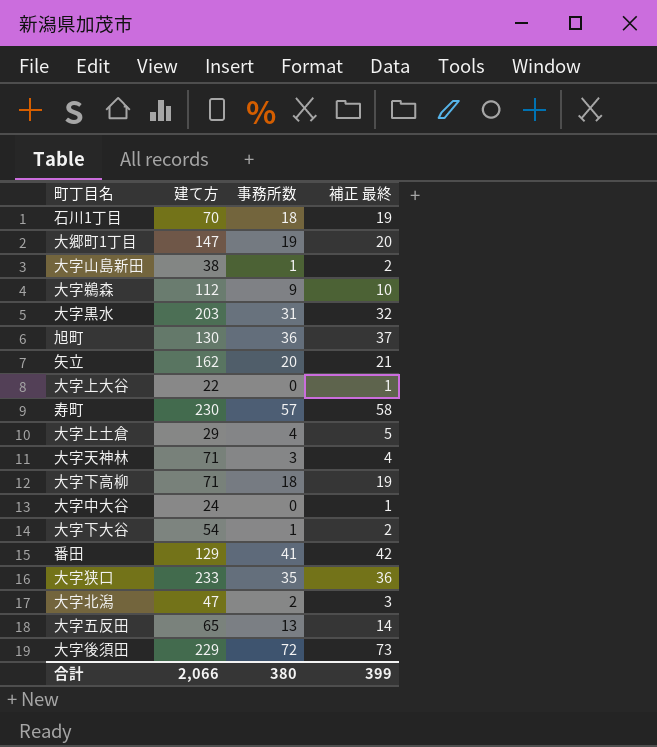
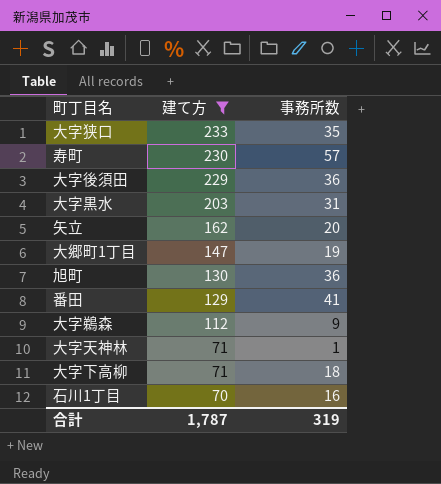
filter: none -> 建て方 >= 70
row order: none -> 建て方 descending
column 補正 最終 | formula: [事務所数] + 1 -> none
大字後須田 | 事務所数: 72 -> 36
大字天神林 | 事務所数: 3 -> 1
石川1丁目 | 事務所数: 18 -> 16
合計 | 建て方: 2,066 -> 1,787
合計 | 事務所数: 380 -> 319

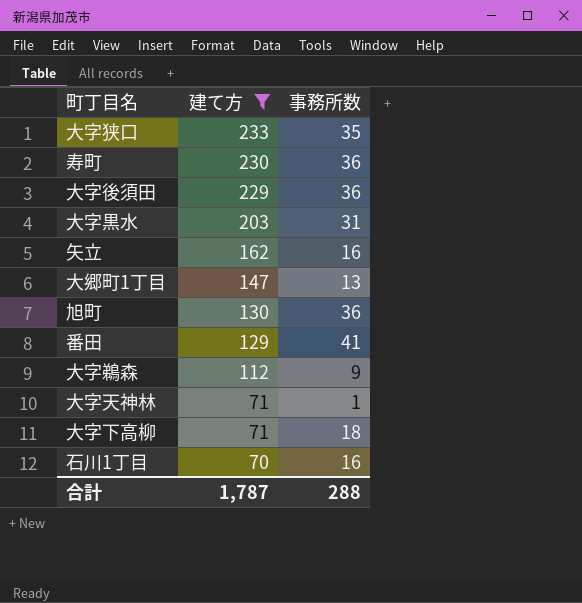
寿町 | 事務所数: 57 -> 36
矢立 | 事務所数: 20 -> 16
大郷町1丁目 | 事務所数: 19 -> 13
合計 | 事務所数: 319 -> 288

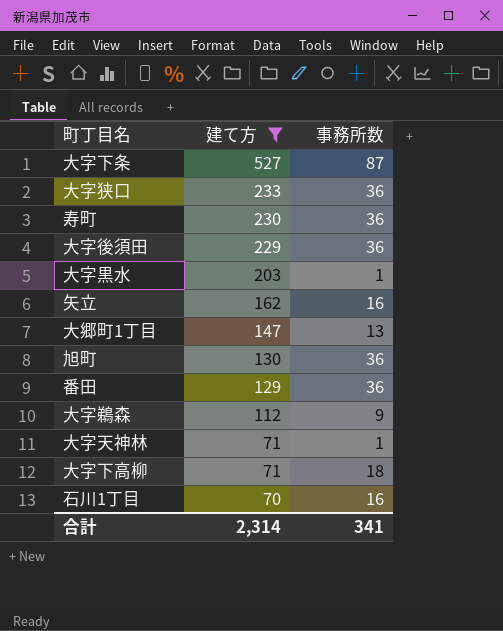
row 大字下条: none -> 527 | 87
大字狭口 | 事務所数: 35 -> 36
大字黒水 | 事務所数: 31 -> 1
番田 | 事務所数: 41 -> 36
合計 | 建て方: 1,787 -> 2,314
合計 | 事務所数: 288 -> 341

